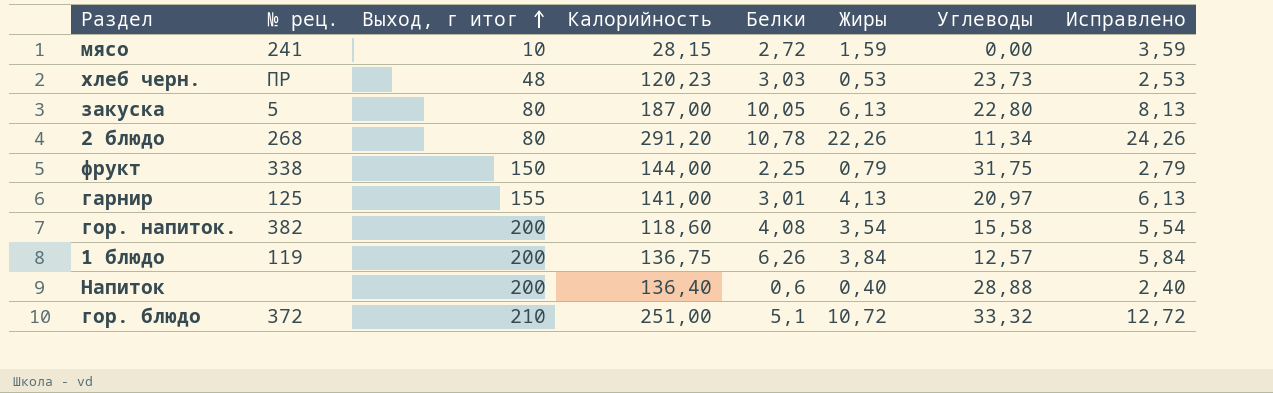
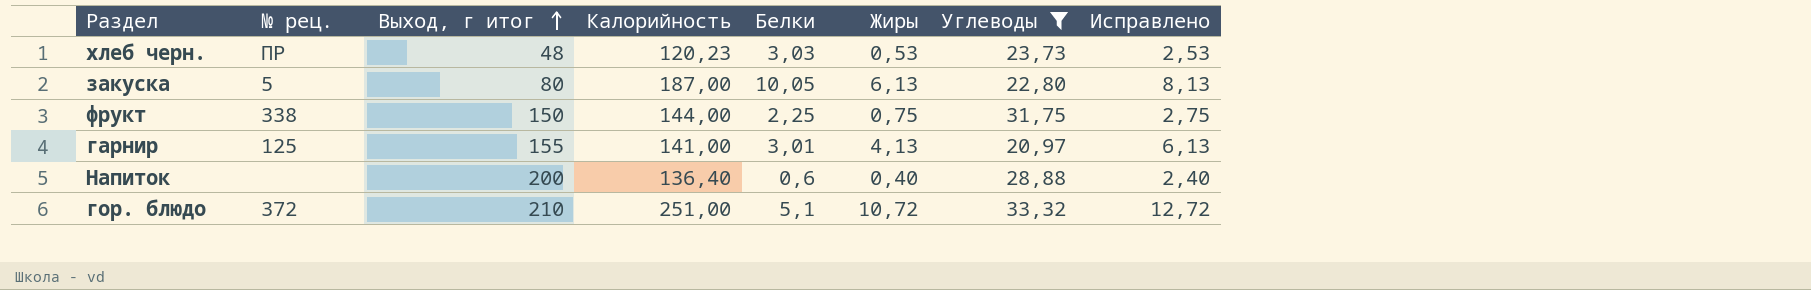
filter: none -> Углеводы >= 20,97
фрукт | Жиры: 0,79 -> 0,75
фрукт | Исправлено: 2,79 -> 2,75

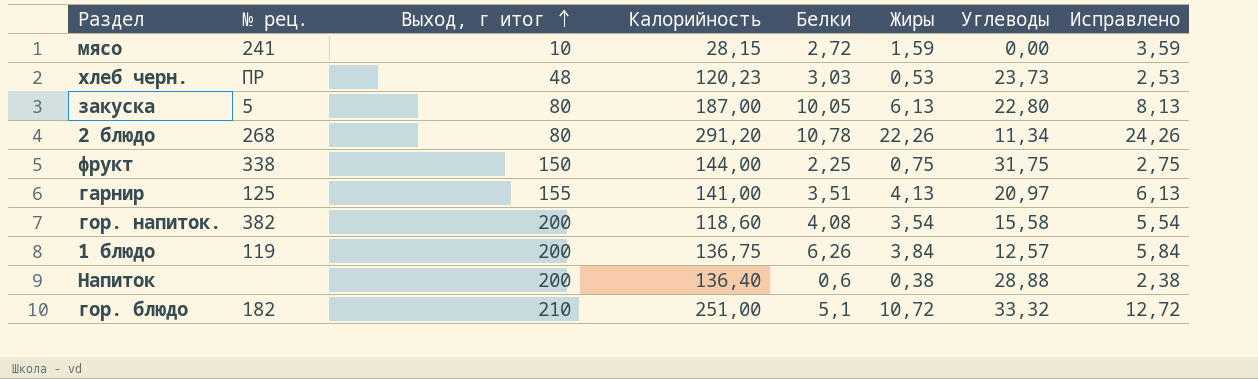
filter: Углеводы >= 20,97 -> none
гарнир | Белки: 3,01 -> 3,51
Напиток | Жиры: 0,40 -> 0,38
Напиток | Исправлено: 2,40 -> 2,38
гор. блюдо | № рец.: 372 -> 182

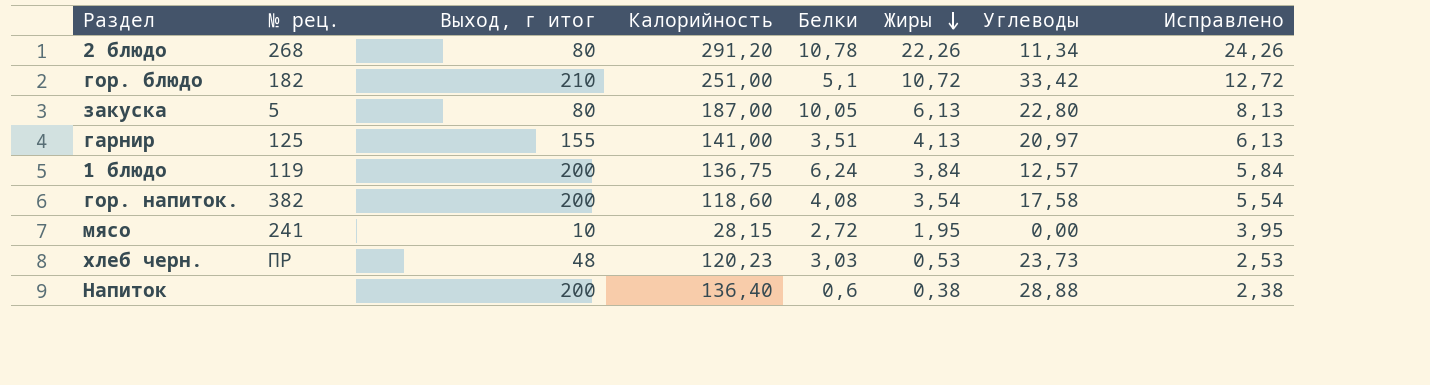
row order: Выход, г итог ascending -> Жиры descending
row фрукт: 338 | 150 | 144,00 | 2,25 | 0,75 | 31,75 | 2,75 -> none
гор. блюдо | Углеводы: 33,32 -> 33,42
1 блюдо | Белки: 6,26 -> 6,24
гор. напиток. | Углеводы: 15,58 -> 17,58
мясо | Жиры: 1,59 -> 1,95
мясо | Исправлено: 3,59 -> 3,95

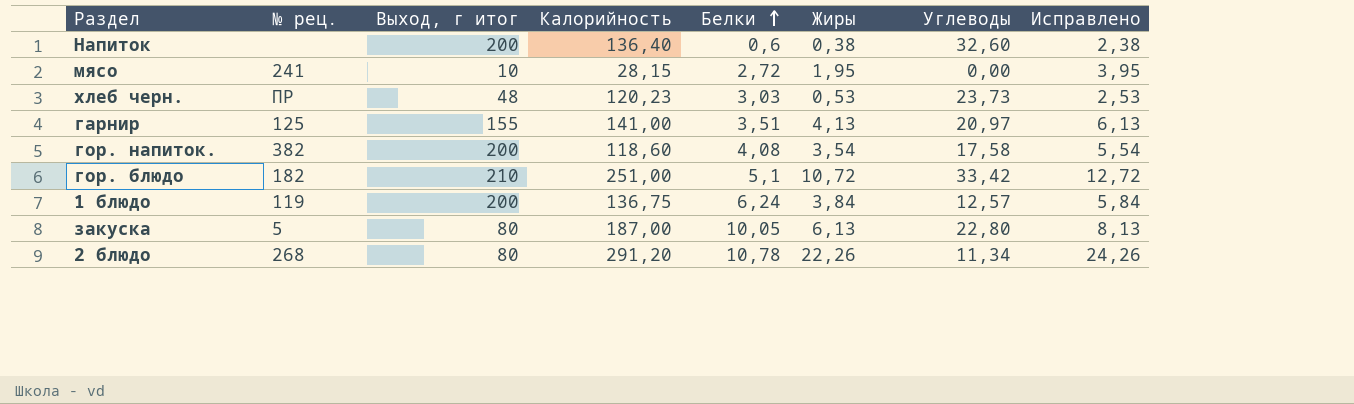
row order: Жиры descending -> Белки ascending
Напиток | Углеводы: 28,88 -> 32,60

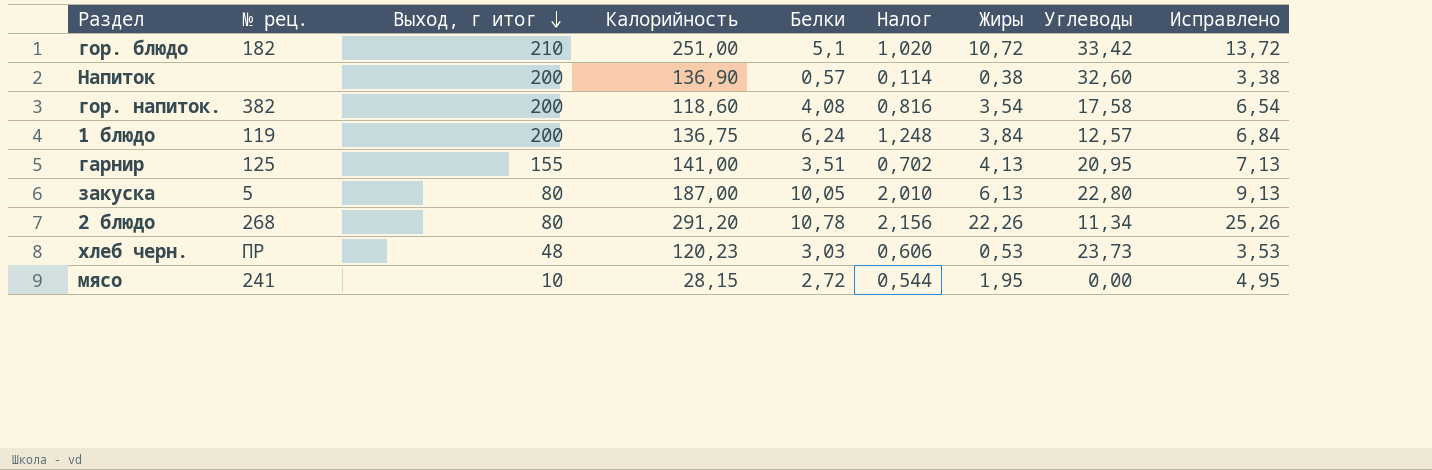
row order: Белки ascending -> Выход, г итог descending
column Налог | formula: none -> [Белки] * 0,2
column Исправлено | formula: [Жиры] + 2 -> [Жиры] + 3
Напиток | Калорийность: 136,40 -> 136,90
Напиток | Белки: 0,6 -> 0,57
гарнир | Углеводы: 20,97 -> 20,95

